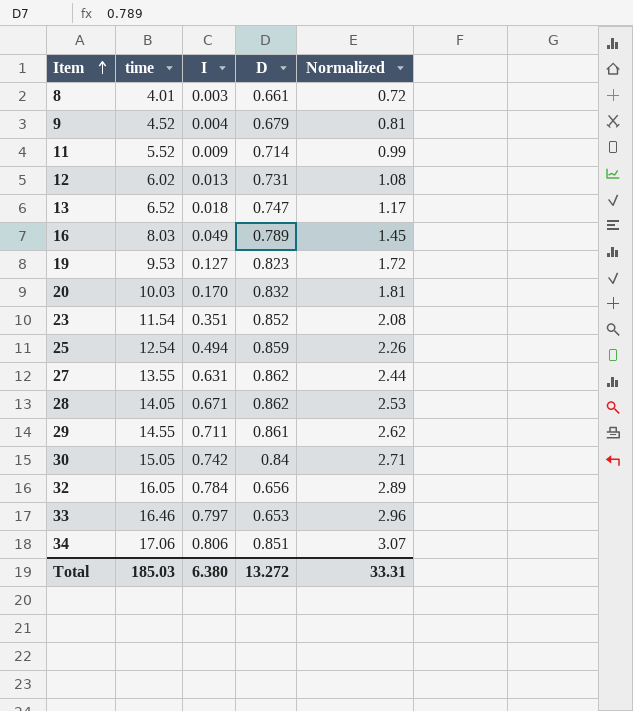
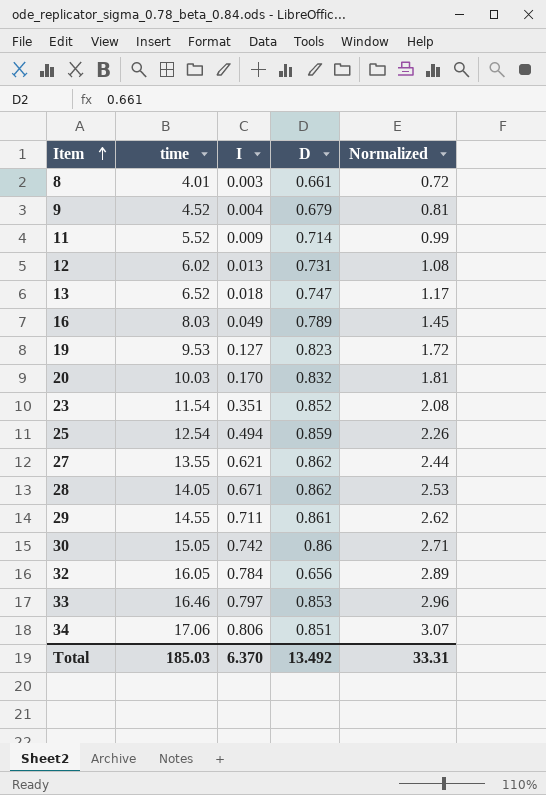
27 | I: 0.631 -> 0.621
30 | D: 0.84 -> 0.86
33 | D: 0.653 -> 0.853
Total | I: 6.380 -> 6.370
Total | D: 13.272 -> 13.492

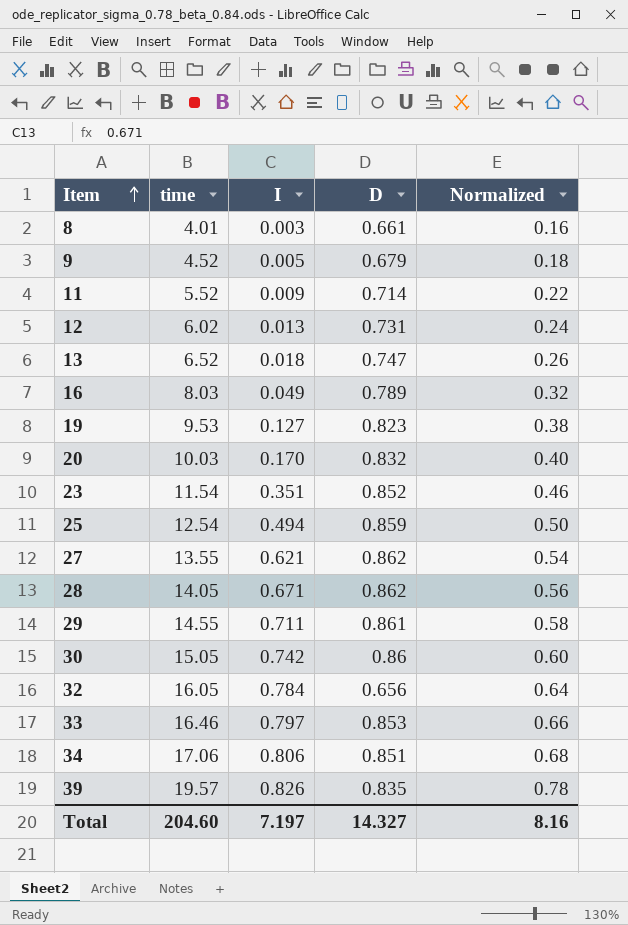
column Normalized | formula: [time] * 0.18 -> [time] * 0.04
9 | I: 0.004 -> 0.005
row 39: none -> 19.57 | 0.826 | 0.835 | 0.78
Total | time: 185.03 -> 204.60
Total | I: 6.370 -> 7.197
Total | D: 13.492 -> 14.327
Total | Normalized: 33.31 -> 8.16

